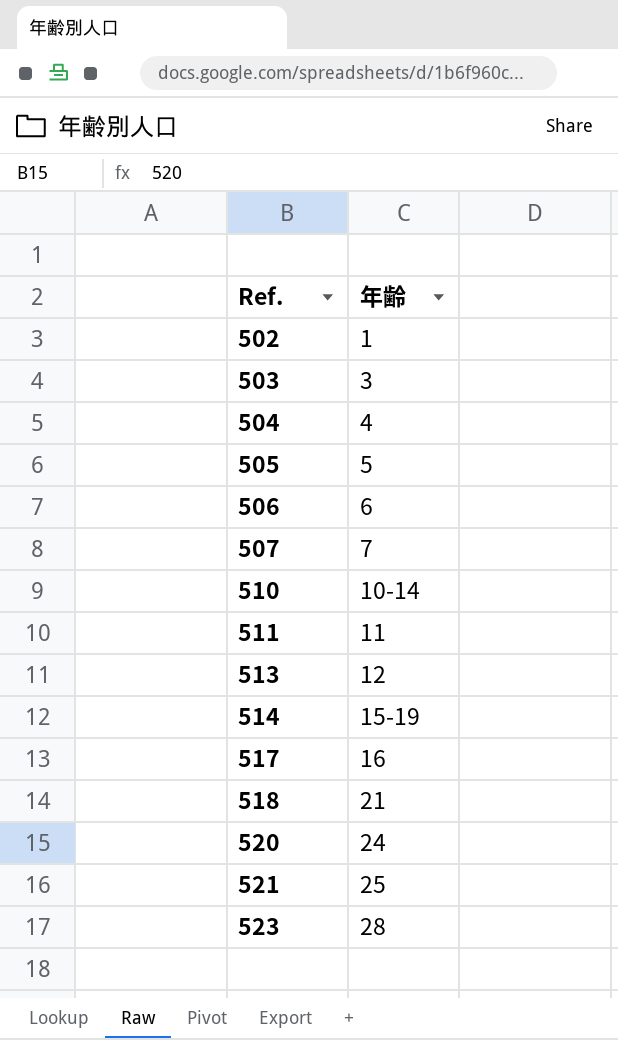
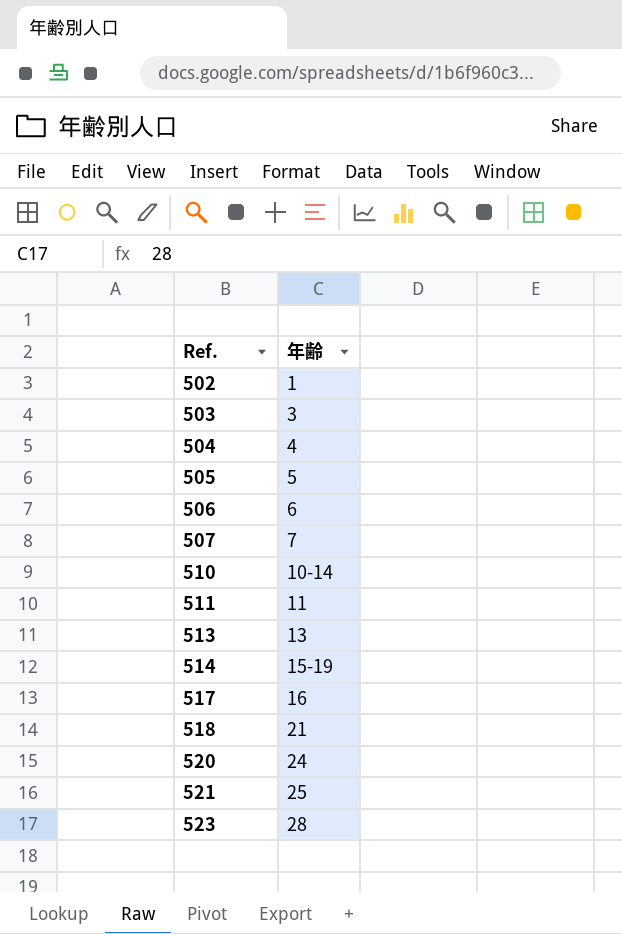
513 | 年齢: 12 -> 13

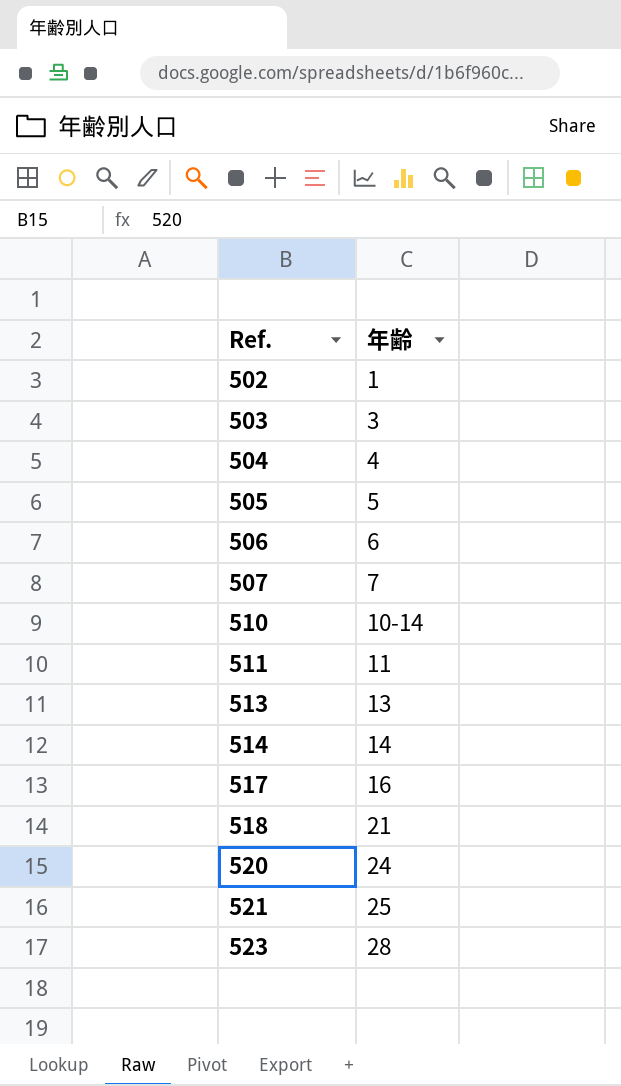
514 | 年齢: 15-19 -> 14

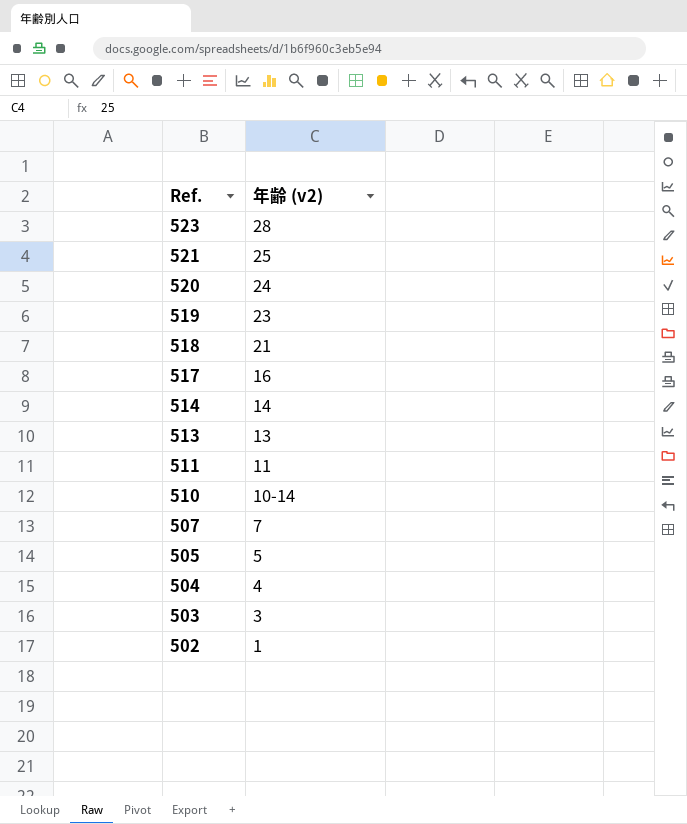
row order: Ref. ascending -> Ref. descending
column name: 年齢 -> 年齢 (v2)
row 506: 6 -> none
row 519: none -> 23

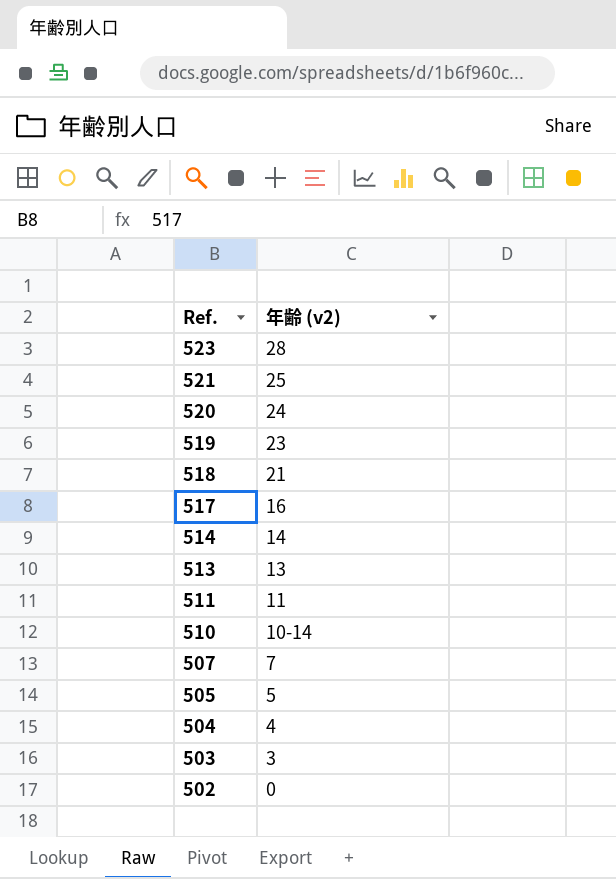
502 | 年齢 (v2): 1 -> 0

